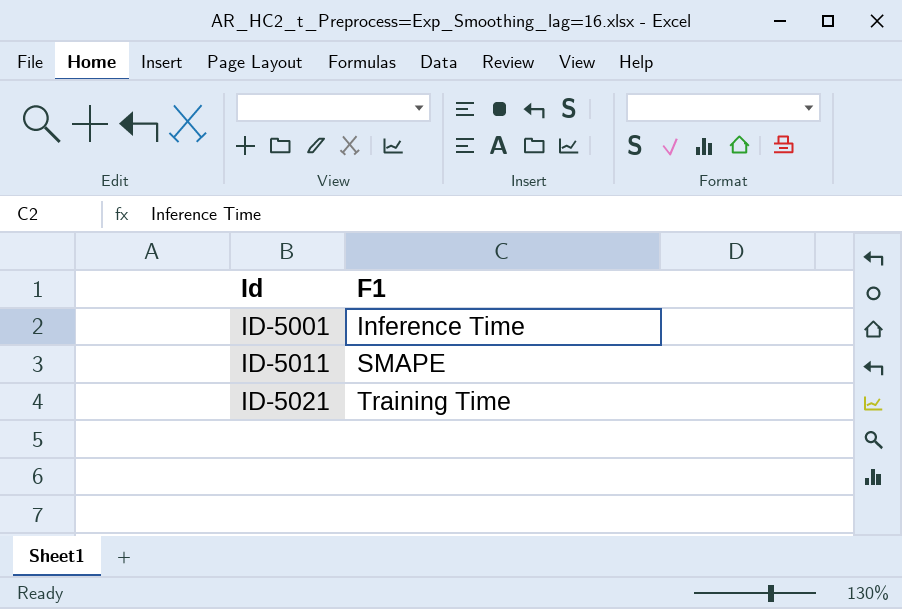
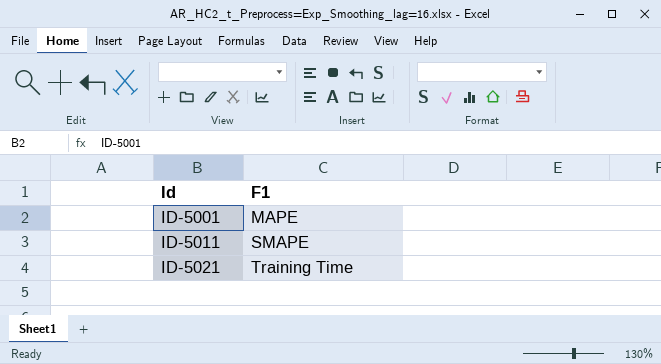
ID-5001 | F1: Inference Time -> MAPE

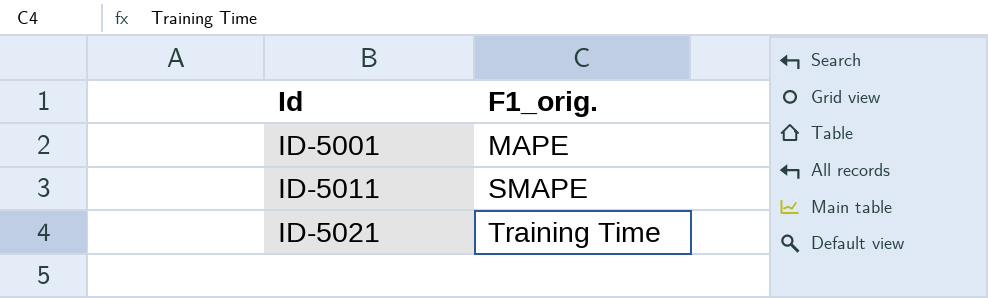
column name: F1 -> F1_orig.

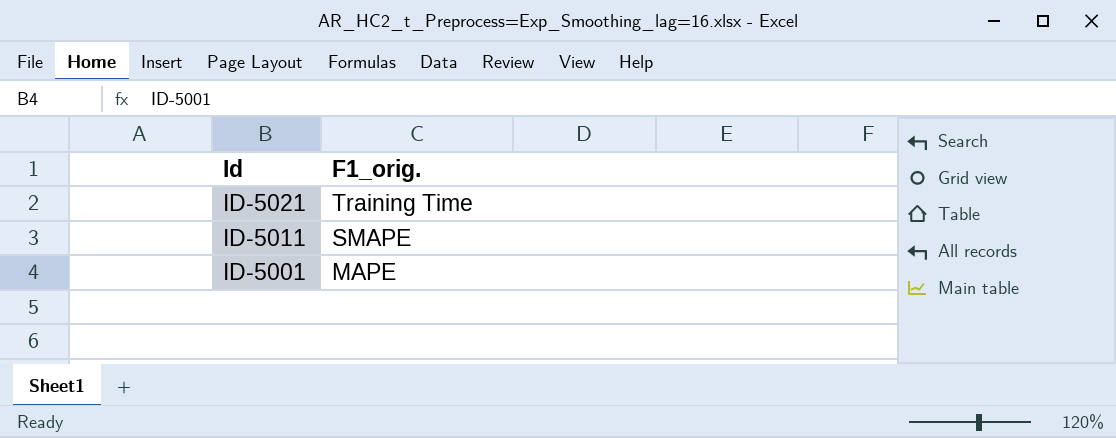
row order: Id ascending -> Id descending

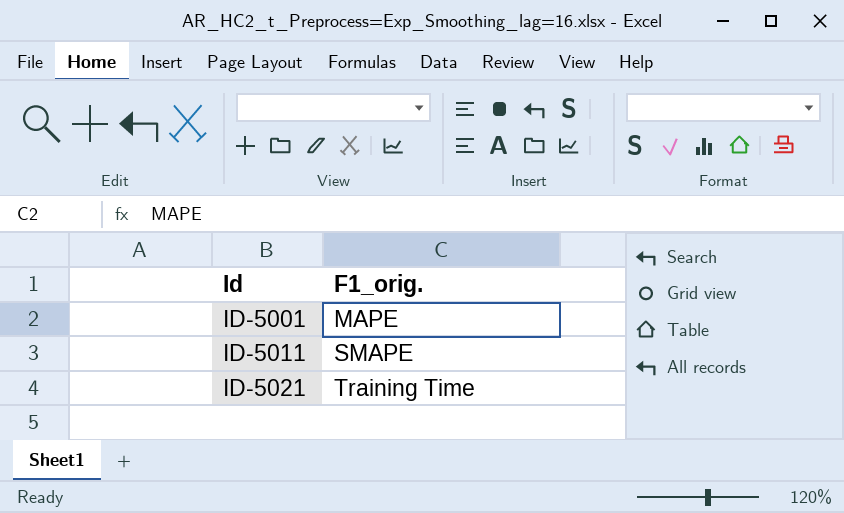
row order: Id descending -> Id ascending

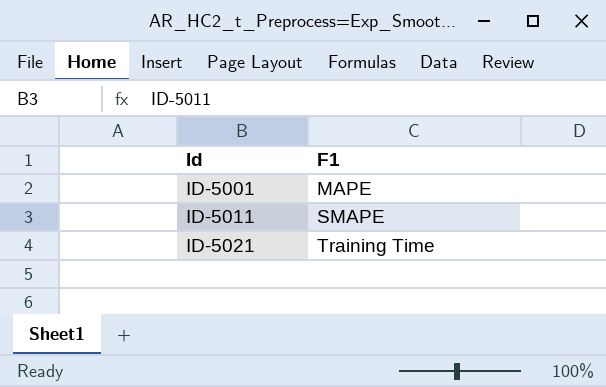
column name: F1_orig. -> F1

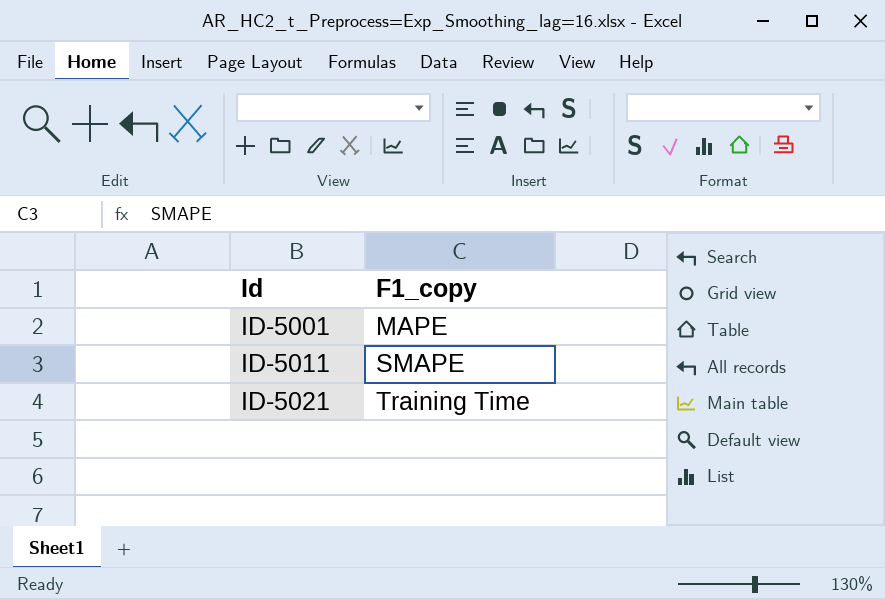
column name: F1 -> F1_copy

